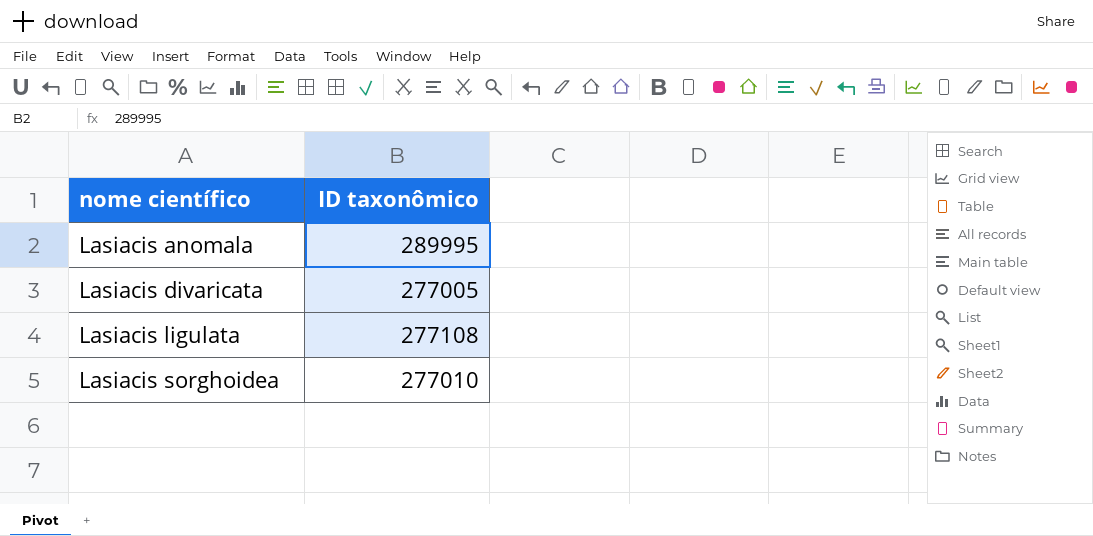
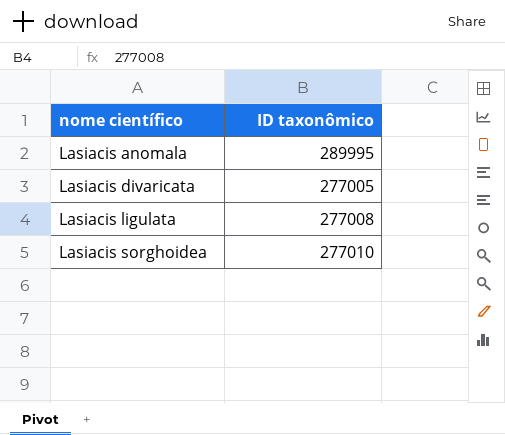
Lasiacis ligulata | ID taxonômico: 277108 -> 277008

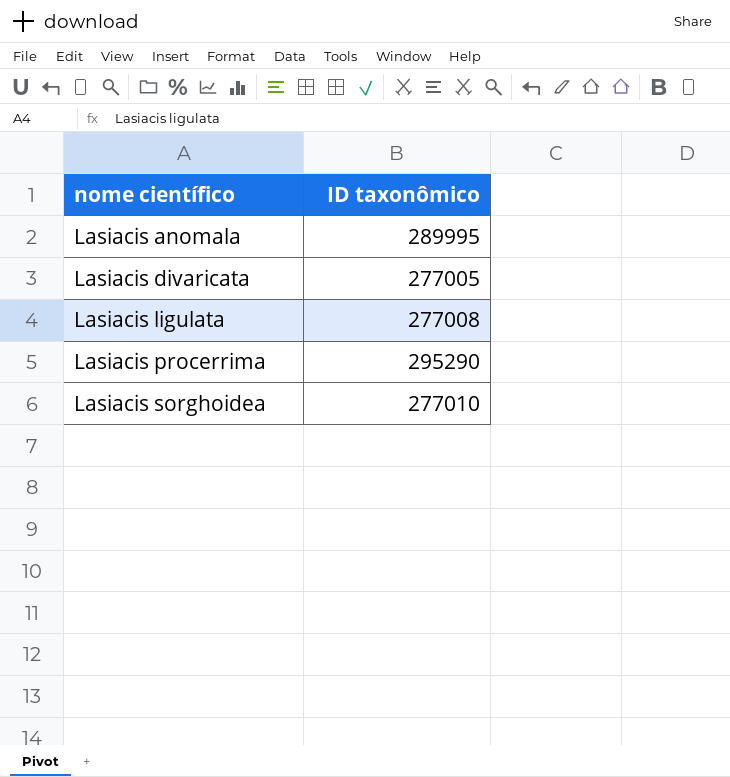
row Lasiacis procerrima: none -> 295290

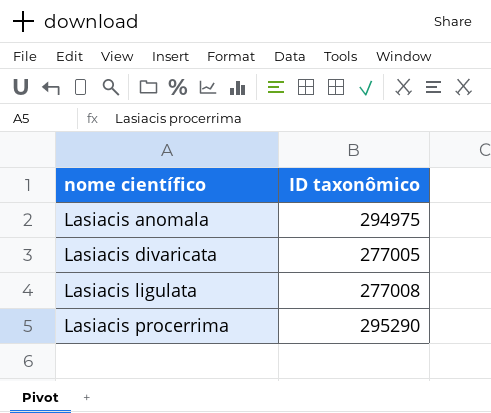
row Lasiacis sorghoidea: 277010 -> none
Lasiacis anomala | ID taxonômico: 289995 -> 294975

